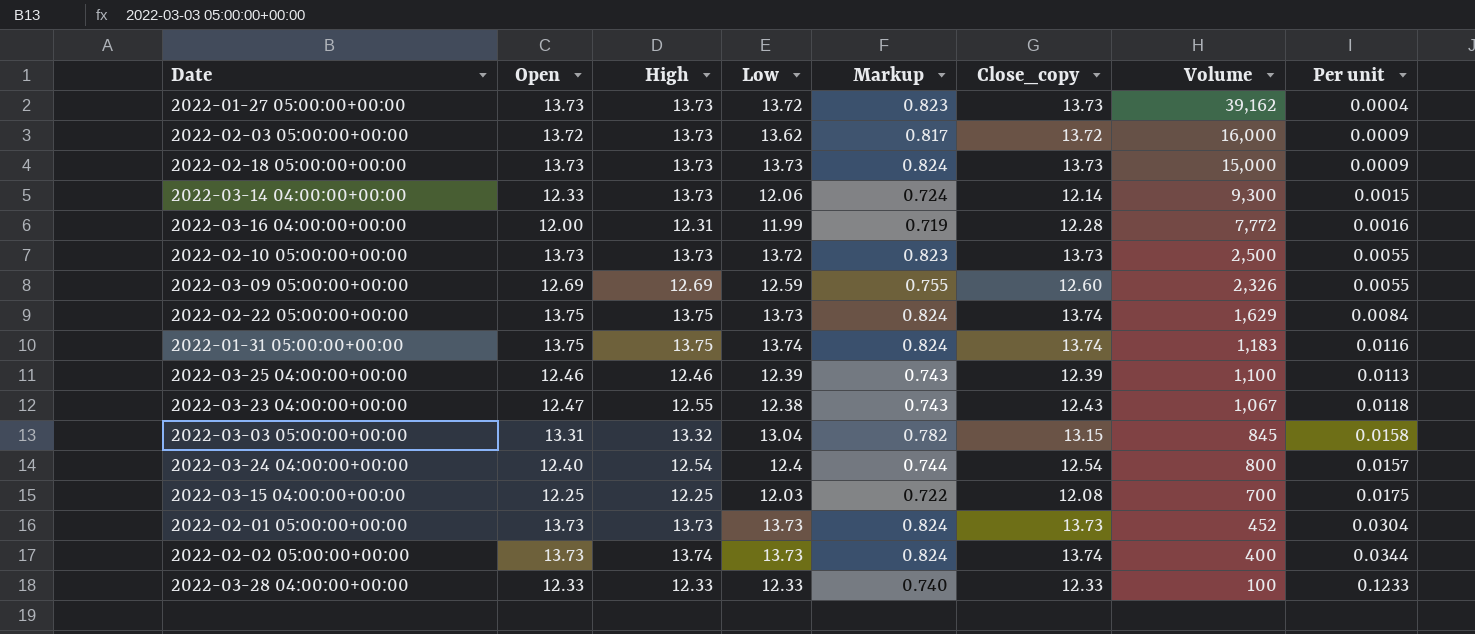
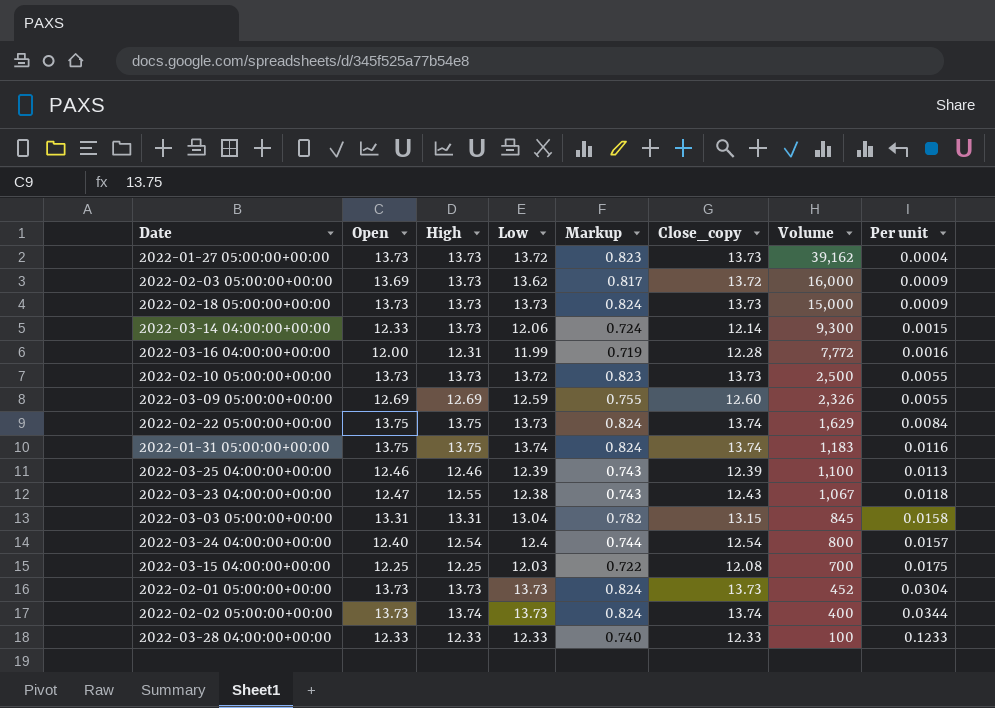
2022-02-03 05:00:00+00:00 | Open: 13.72 -> 13.69
2022-03-03 05:00:00+00:00 | High: 13.32 -> 13.31

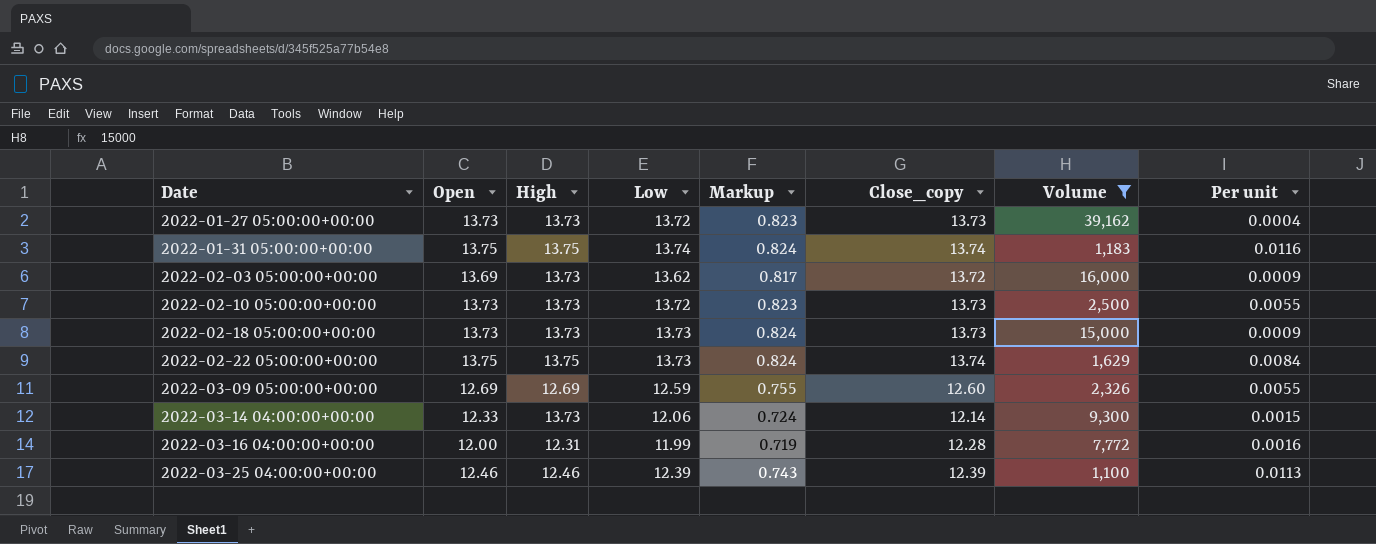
filter: none -> Volume >= 1,100
row order: Volume descending -> Date ascending

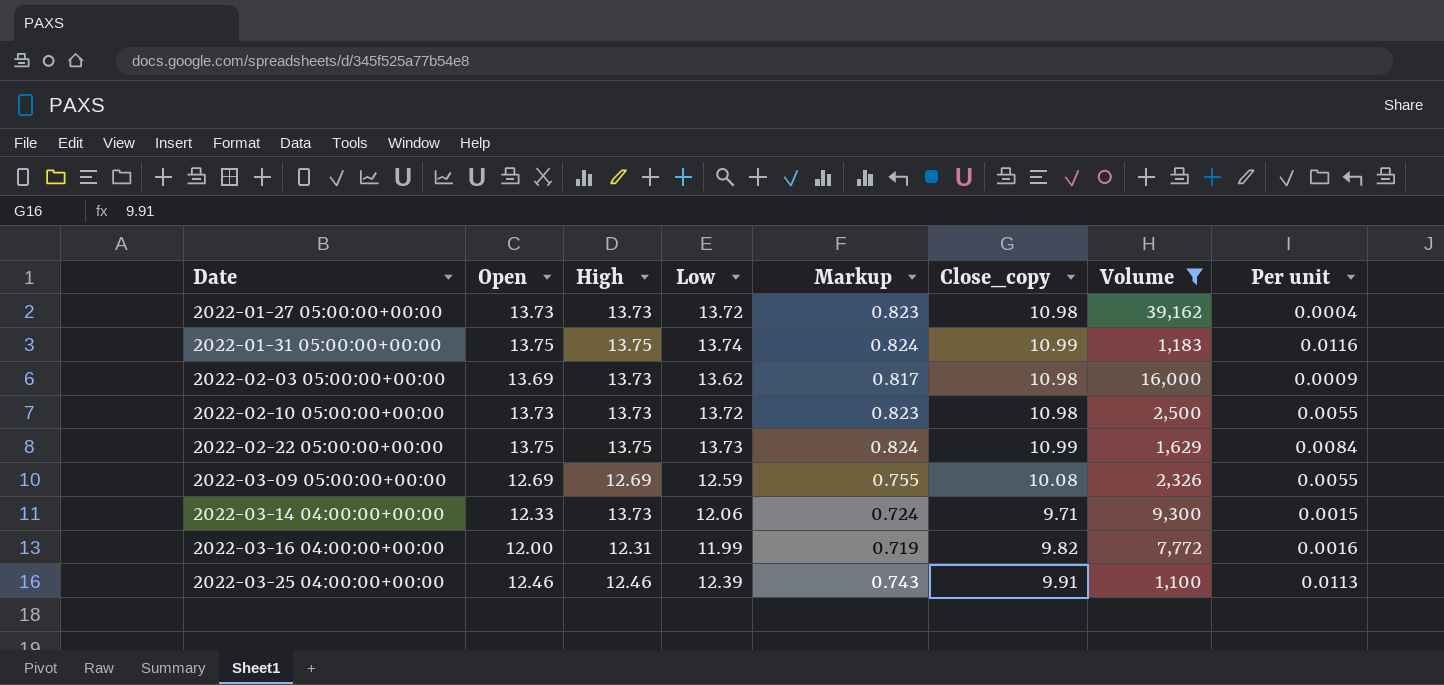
row 2022-02-18 05:00:00+00:00: 13.73 | 13.73 | 13.73 | 0.824 | 13.73 | 15,000 | 0.0009 -> none
2022-01-27 05:00:00+00:00 | Close_copy: 13.73 -> 10.98
2022-01-31 05:00:00+00:00 | Close_copy: 13.74 -> 10.99
2022-02-03 05:00:00+00:00 | Close_copy: 13.72 -> 10.98
2022-02-10 05:00:00+00:00 | Close_copy: 13.73 -> 10.98
2022-02-22 05:00:00+00:00 | Close_copy: 13.74 -> 10.99
2022-03-09 05:00:00+00:00 | Close_copy: 12.60 -> 10.08
2022-03-14 04:00:00+00:00 | Close_copy: 12.14 -> 9.71
2022-03-16 04:00:00+00:00 | Close_copy: 12.28 -> 9.82
2022-03-25 04:00:00+00:00 | Close_copy: 12.39 -> 9.91

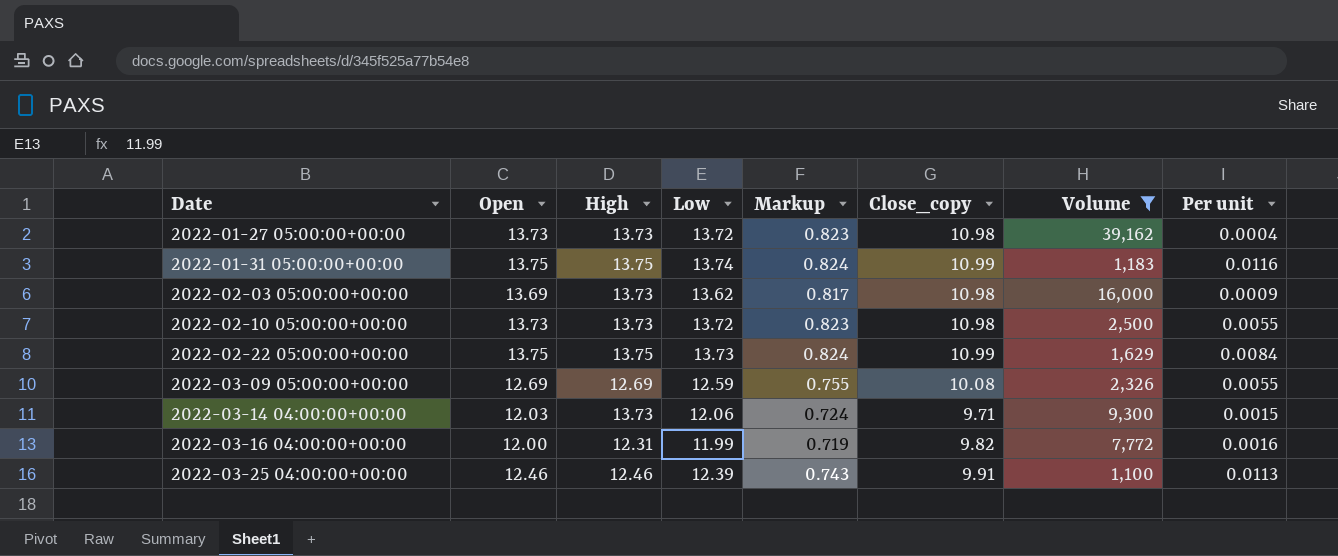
2022-03-14 04:00:00+00:00 | Open: 12.33 -> 12.03

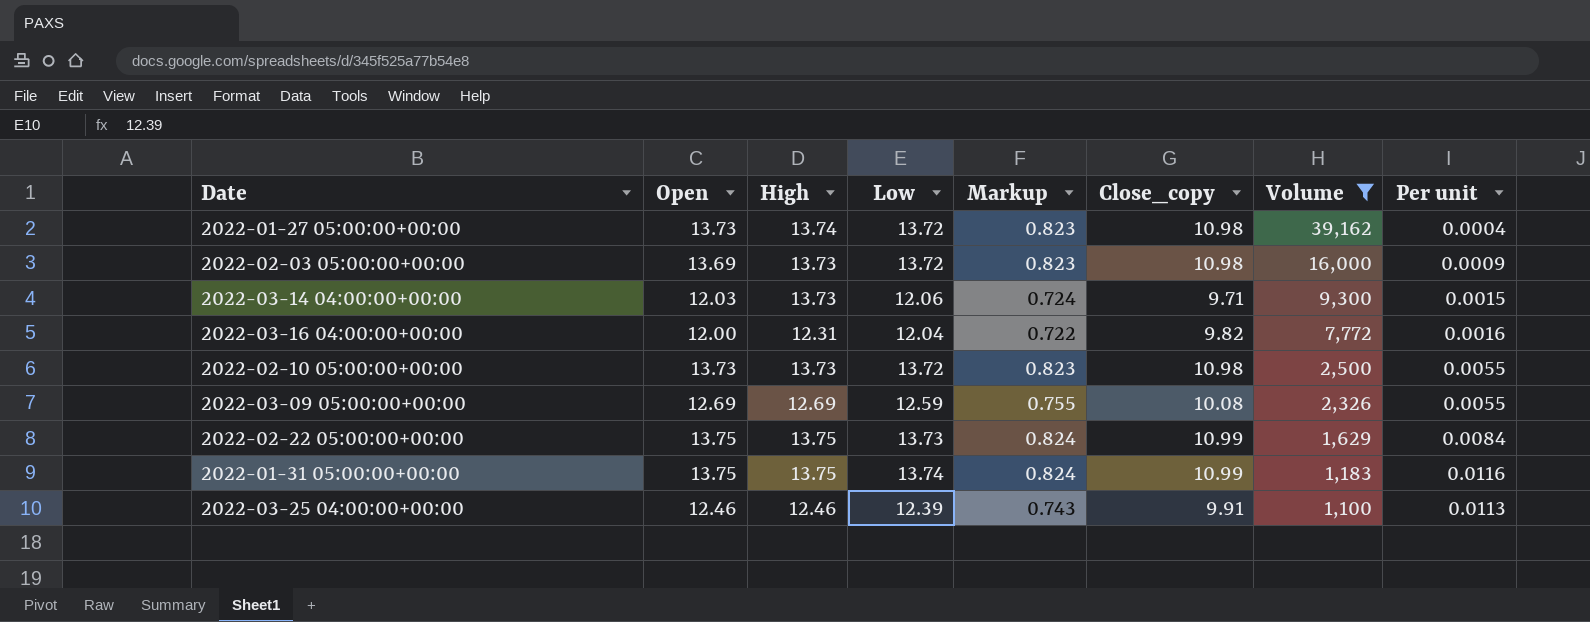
row order: Date ascending -> Volume descending
2022-01-27 05:00:00+00:00 | High: 13.73 -> 13.74
2022-02-03 05:00:00+00:00 | Low: 13.62 -> 13.72
2022-02-03 05:00:00+00:00 | Markup: 0.817 -> 0.823
2022-03-16 04:00:00+00:00 | Low: 11.99 -> 12.04
2022-03-16 04:00:00+00:00 | Markup: 0.719 -> 0.722

